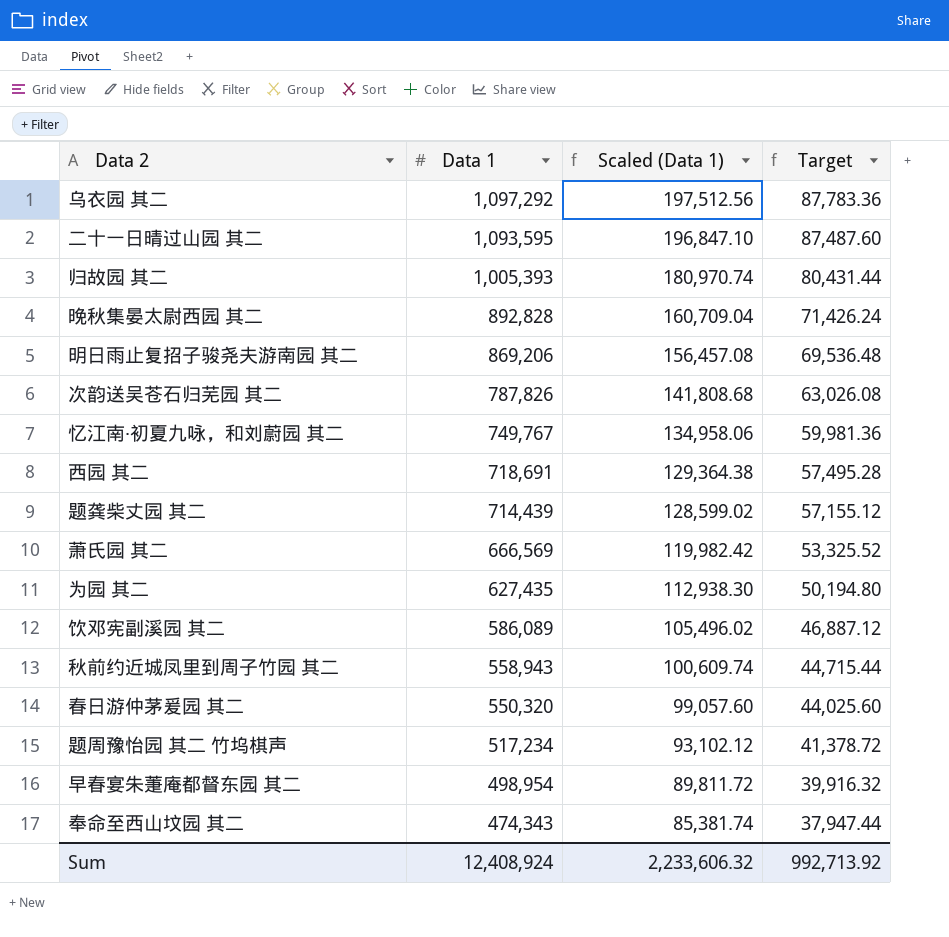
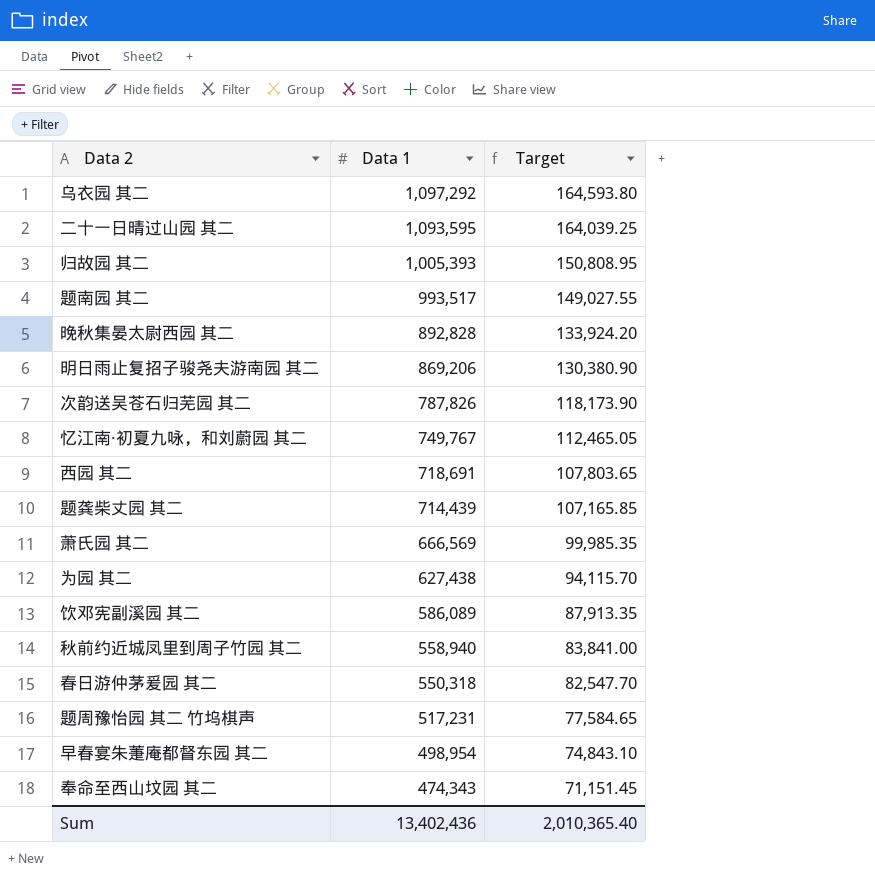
column Scaled (Data 1) | formula: [Data 1] * 0.18 -> none
column Target | formula: [Data 1] * 0.08 -> [Data 1] * 0.15
row 题南园 其二: none -> 993,517 | 149,027.55
为园 其二 | Data 1: 627,435 -> 627,438
秋前约近城凤里到周子竹园 其二 | Data 1: 558,943 -> 558,940
春日游仲茅爰园 其二 | Data 1: 550,320 -> 550,318
题周豫怡园 其二 竹坞棋声 | Data 1: 517,234 -> 517,231
Sum | Data 1: 12,408,924 -> 13,402,436
Sum | Target: 992,713.92 -> 2,010,365.40

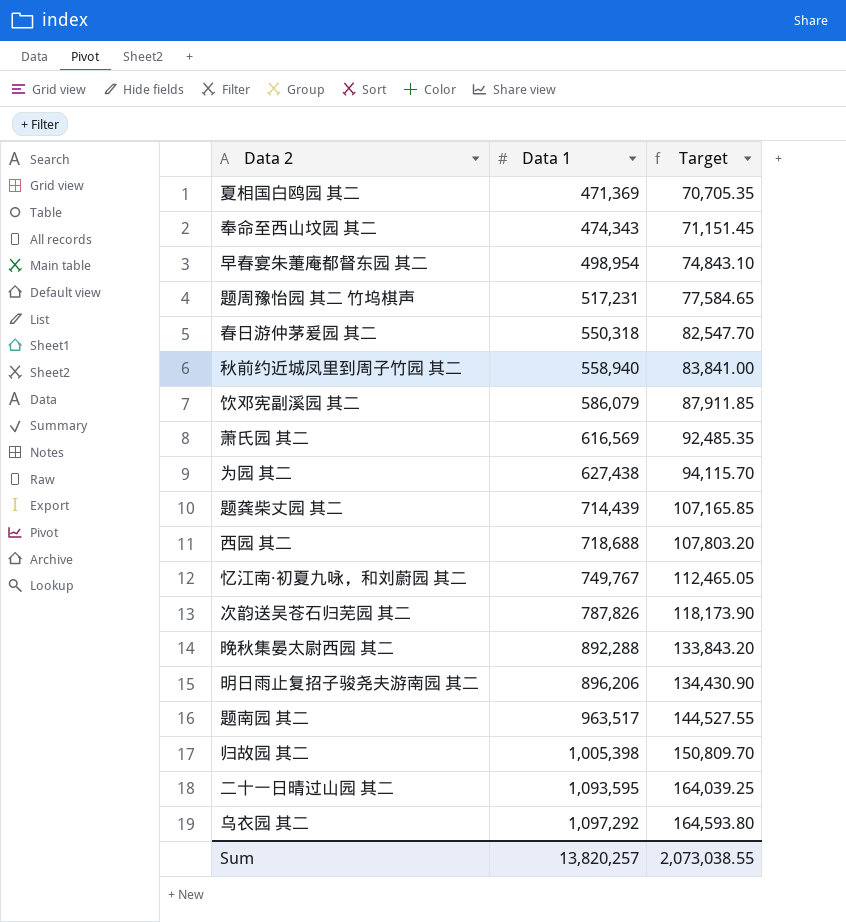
row order: Data 1 descending -> Data 1 ascending
row 夏相国白鸥园 其二: none -> 471,369 | 70,705.35
饮邓宪副溪园 其二 | Data 1: 586,089 -> 586,079
饮邓宪副溪园 其二 | Target: 87,913.35 -> 87,911.85
萧氏园 其二 | Data 1: 666,569 -> 616,569
萧氏园 其二 | Target: 99,985.35 -> 92,485.35
西园 其二 | Data 1: 718,691 -> 718,688
西园 其二 | Target: 107,803.65 -> 107,803.20
晚秋集晏太尉西园 其二 | Data 1: 892,828 -> 892,288
晚秋集晏太尉西园 其二 | Target: 133,924.20 -> 133,843.20
明日雨止复招子骏尧夫游南园 其二 | Data 1: 869,206 -> 896,206
明日雨止复招子骏尧夫游南园 其二 | Target: 130,380.90 -> 134,430.90
题南园 其二 | Data 1: 993,517 -> 963,517
题南园 其二 | Target: 149,027.55 -> 144,527.55
归故园 其二 | Data 1: 1,005,393 -> 1,005,398
归故园 其二 | Target: 150,808.95 -> 150,809.70
Sum | Data 1: 13,402,436 -> 13,820,257
Sum | Target: 2,010,365.40 -> 2,073,038.55

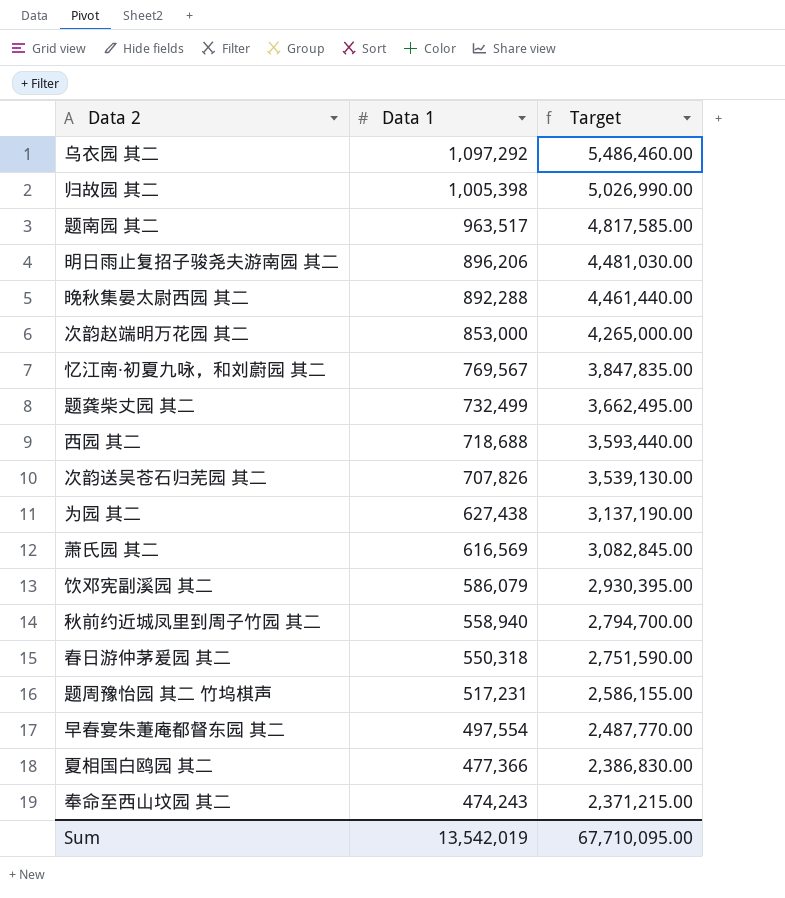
row order: Data 1 ascending -> Data 1 descending
column Target | formula: [Data 1] * 0.15 -> [Data 1] * 5
row 二十一日晴过山园 其二: 1,093,595 | 164,039.25 -> none
row 次韵赵端明万花园 其二: none -> 853,000 | 4,265,000.00
忆江南·初夏九咏，和刘蔚园 其二 | Data 1: 749,767 -> 769,567
题龚柴丈园 其二 | Data 1: 714,439 -> 732,499
次韵送吴苍石归芜园 其二 | Data 1: 787,826 -> 707,826
早春宴朱萐庵都督东园 其二 | Data 1: 498,954 -> 497,554
夏相国白鸥园 其二 | Data 1: 471,369 -> 477,366
奉命至西山坟园 其二 | Data 1: 474,343 -> 474,243
Sum | Data 1: 13,820,257 -> 13,542,019
Sum | Target: 2,073,038.55 -> 67,710,095.00

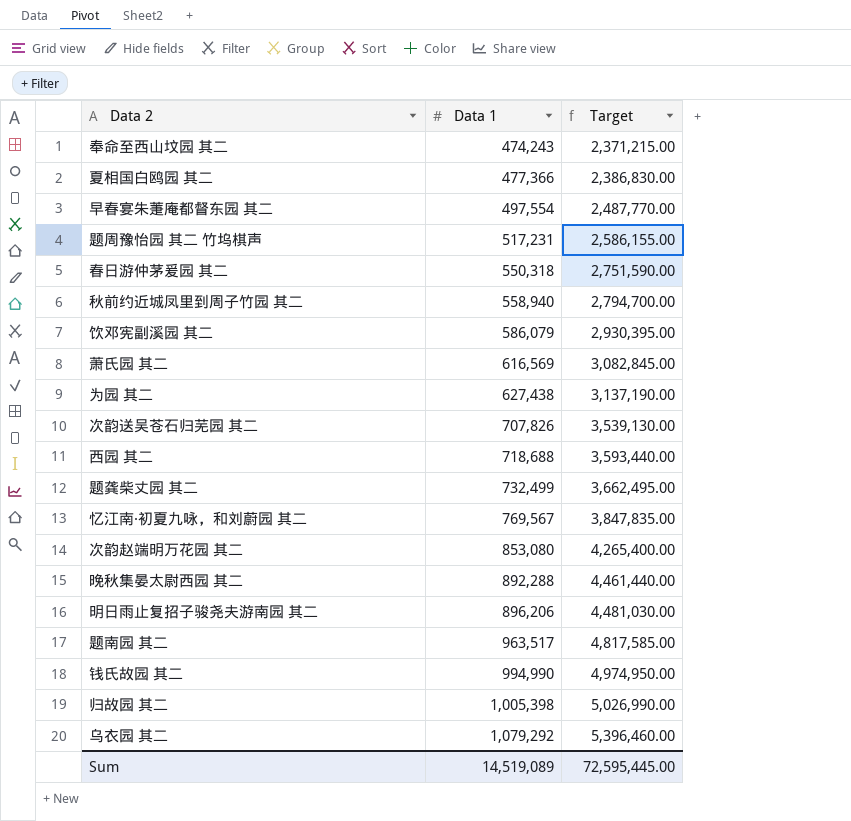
row order: Data 1 descending -> Data 1 ascending
次韵赵端明万花园 其二 | Data 1: 853,000 -> 853,080
次韵赵端明万花园 其二 | Target: 4,265,000.00 -> 4,265,400.00
row 钱氏故园 其二: none -> 994,990 | 4,974,950.00
乌衣园 其二 | Data 1: 1,097,292 -> 1,079,292
乌衣园 其二 | Target: 5,486,460.00 -> 5,396,460.00
Sum | Data 1: 13,542,019 -> 14,519,089
Sum | Target: 67,710,095.00 -> 72,595,445.00

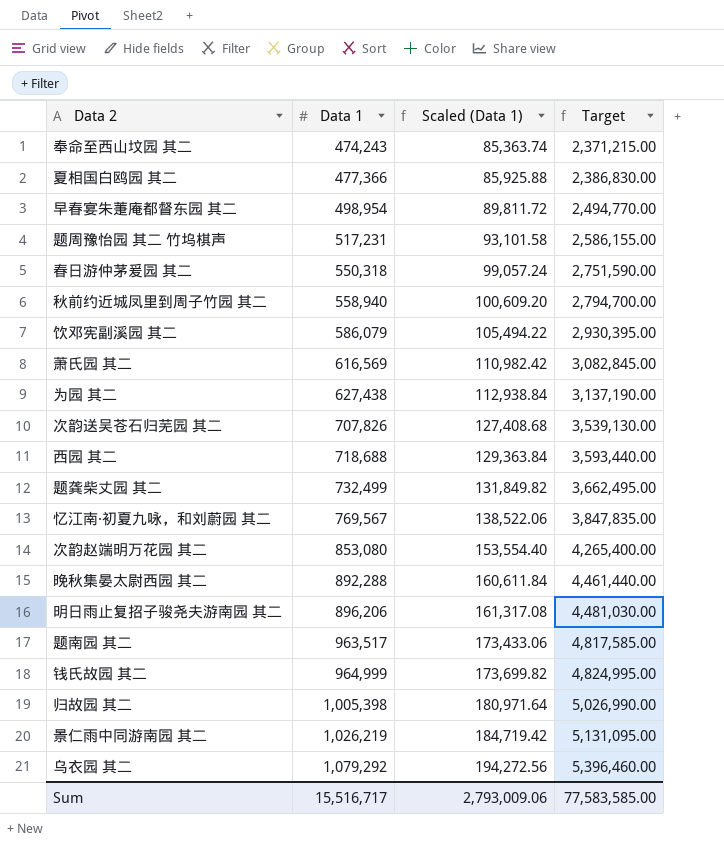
column Scaled (Data 1) | formula: none -> [Data 1] * 0.18
早春宴朱萐庵都督东园 其二 | Data 1: 497,554 -> 498,954
早春宴朱萐庵都督东园 其二 | Target: 2,487,770.00 -> 2,494,770.00
钱氏故园 其二 | Data 1: 994,990 -> 964,999
钱氏故园 其二 | Target: 4,974,950.00 -> 4,824,995.00
row 景仁雨中同游南园 其二: none -> 1,026,219 | 184,719.42 | 5,131,095.00
Sum | Data 1: 14,519,089 -> 15,516,717
Sum | Target: 72,595,445.00 -> 77,583,585.00

